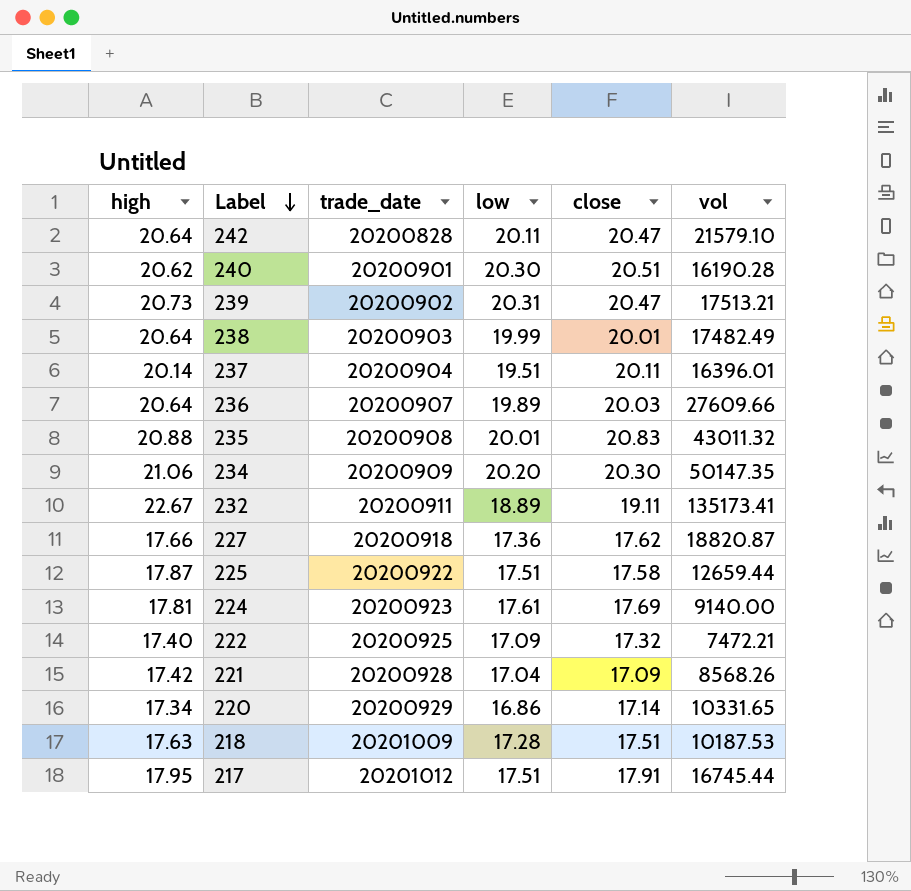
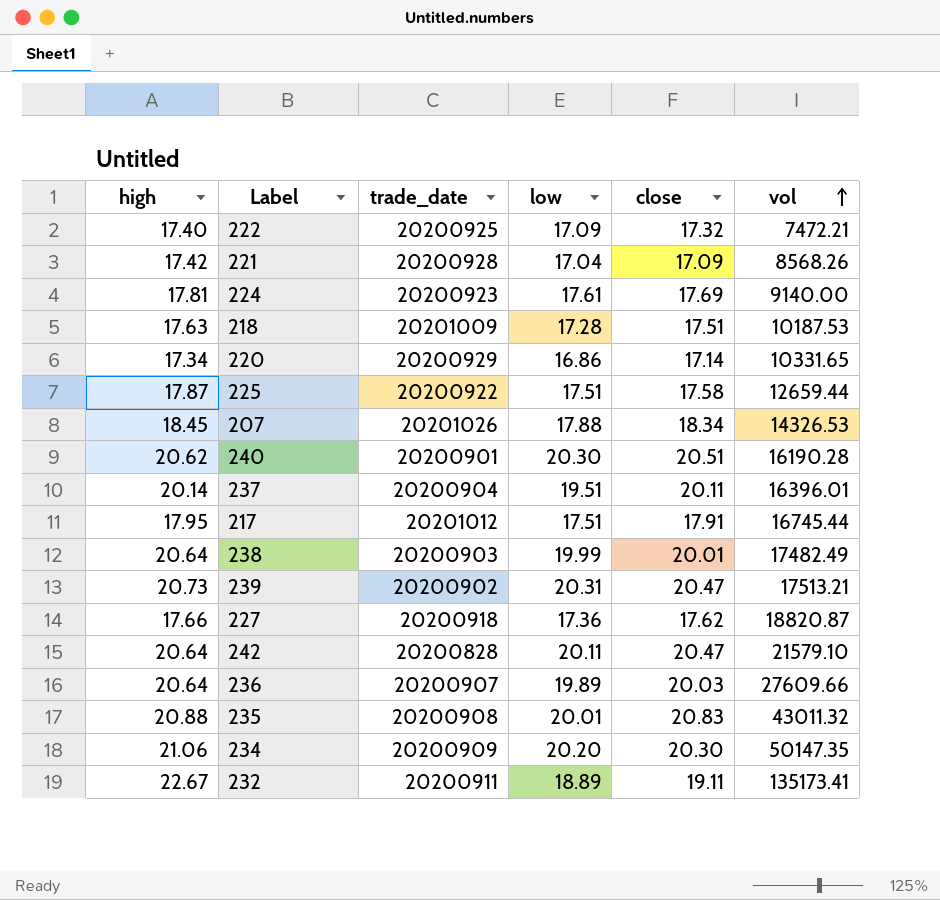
row order: Label descending -> vol ascending
row 207: none -> 18.45 | 20201026 | 17.88 | 18.34 | 14326.53

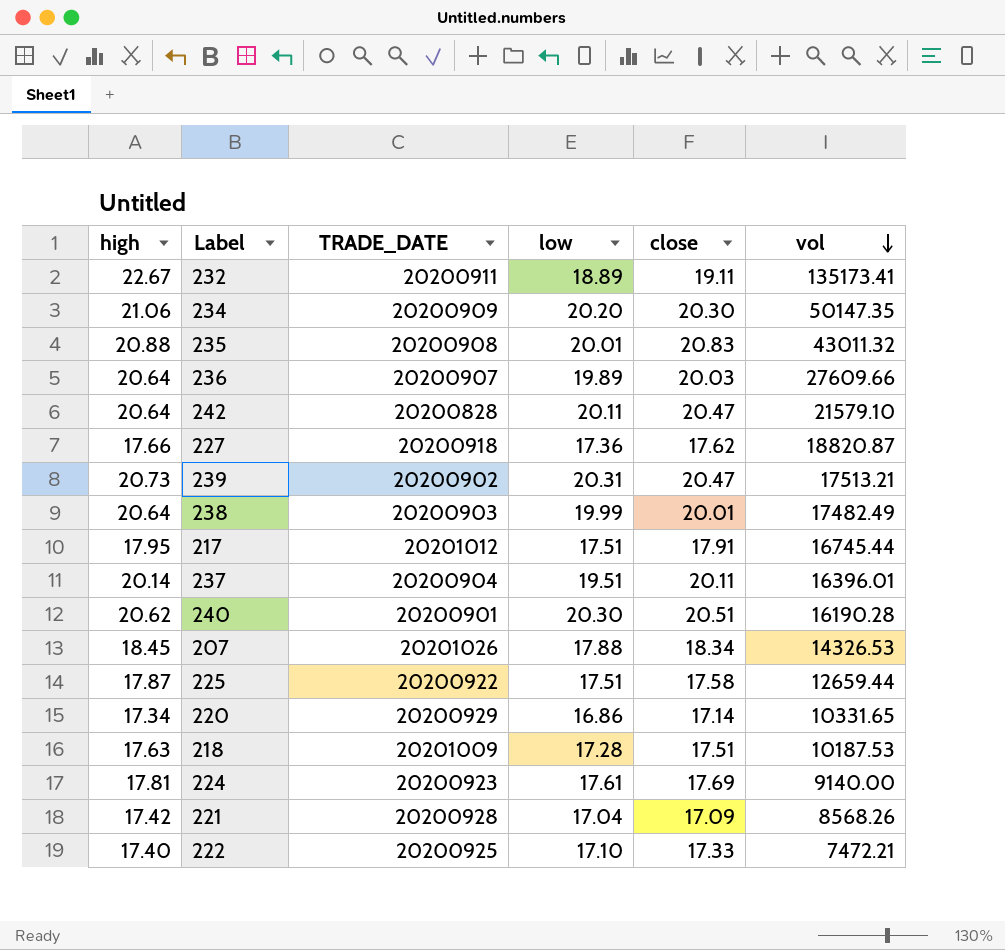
row order: vol ascending -> vol descending
column name: trade_date -> TRADE_DATE
222 | low: 17.09 -> 17.10
222 | close: 17.32 -> 17.33

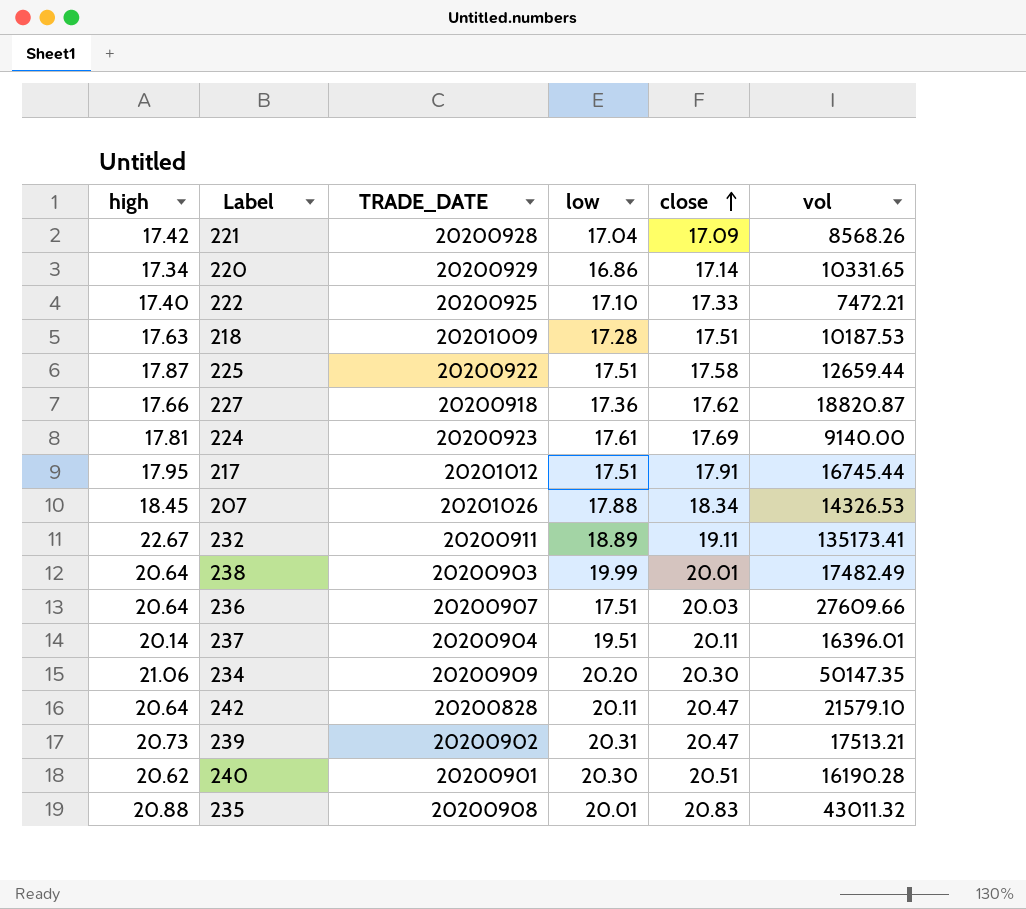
row order: vol descending -> close ascending
236 | low: 19.89 -> 17.51

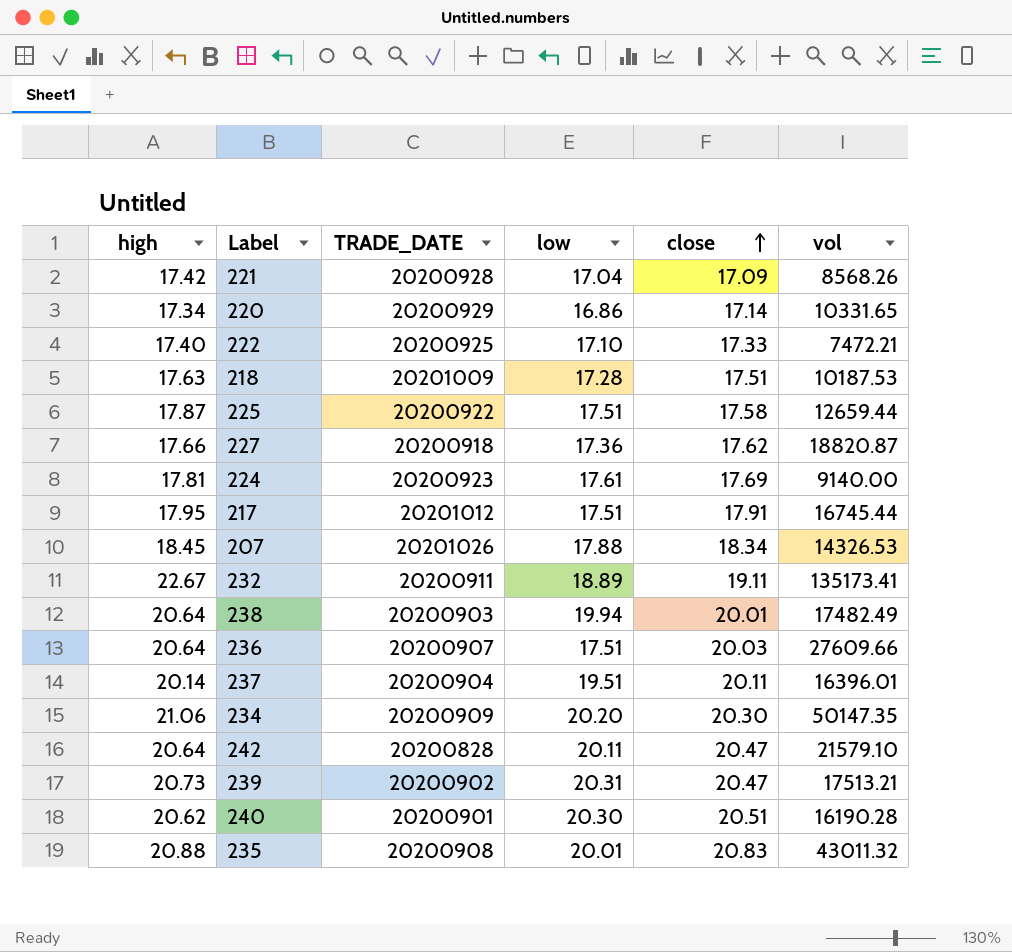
238 | low: 19.99 -> 19.94

